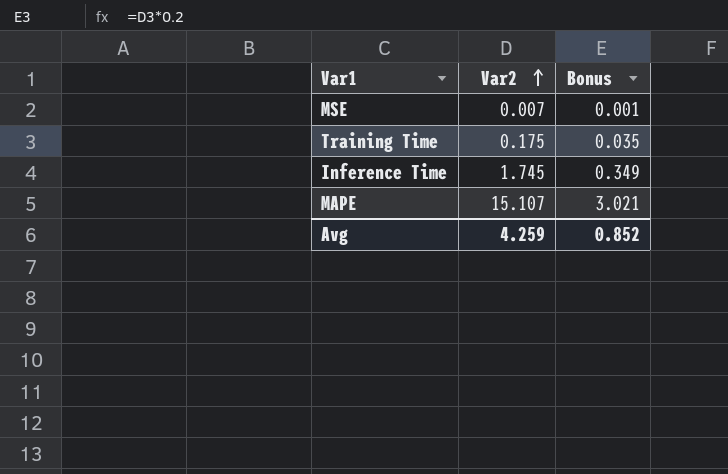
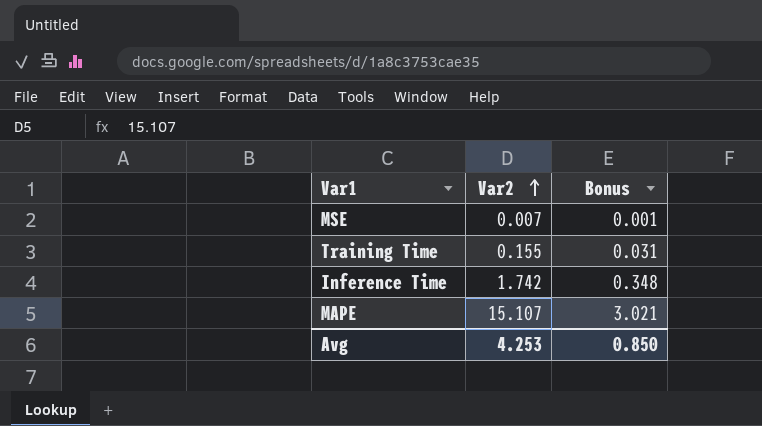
Training Time | Var2: 0.175 -> 0.155
Training Time | Bonus: 0.035 -> 0.031
Inference Time | Var2: 1.745 -> 1.742
Inference Time | Bonus: 0.349 -> 0.348
Avg | Var2: 4.259 -> 4.253
Avg | Bonus: 0.852 -> 0.850

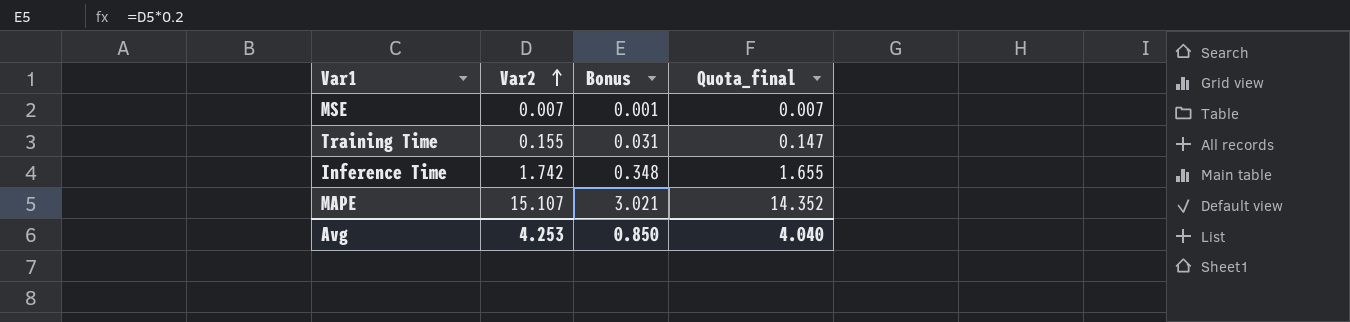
column Quota_final | formula: none -> [Var2] * 0.95

